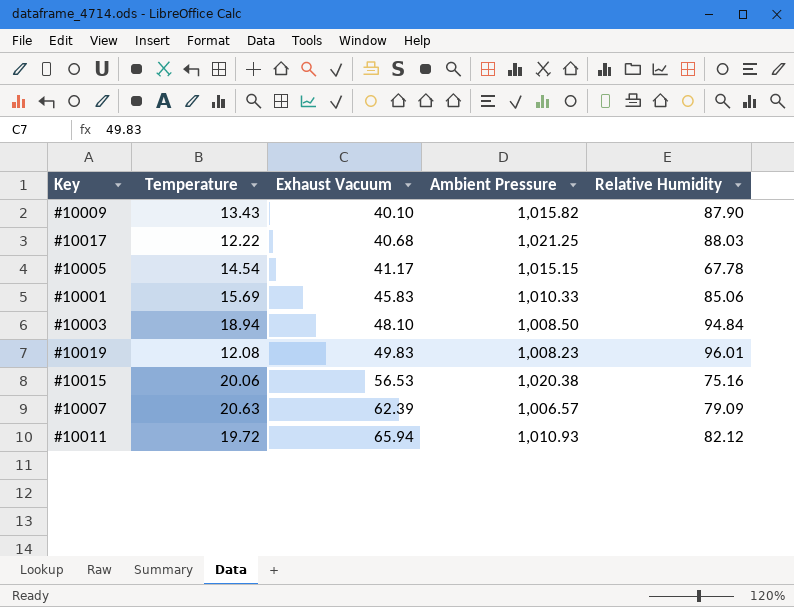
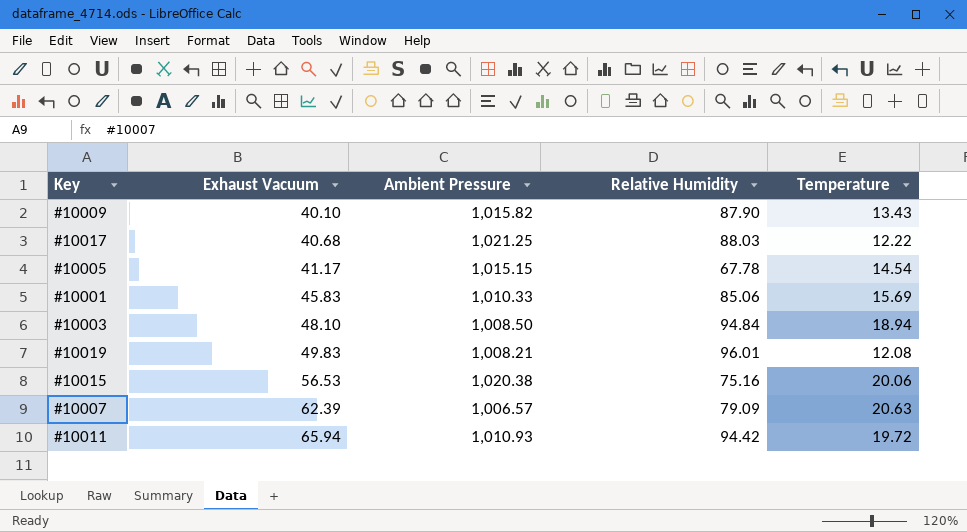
column Temperature | position: 2 -> 5
#10019 | Ambient Pressure: 1,008.23 -> 1,008.21
#10011 | Relative Humidity: 82.12 -> 94.42

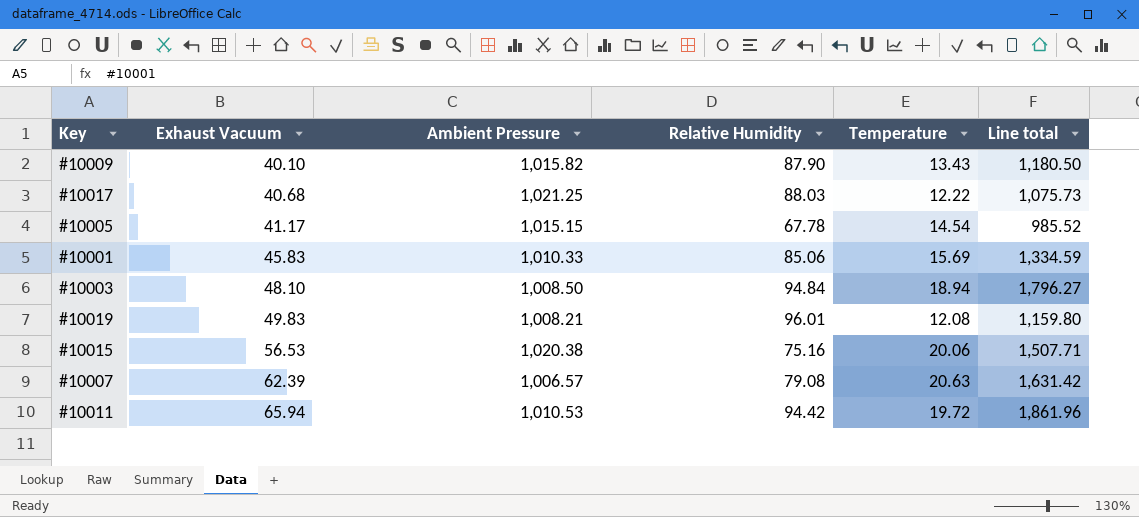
column Line total | formula: none -> [Relative Humidity] * [Temperature]
#10007 | Relative Humidity: 79.09 -> 79.08
#10011 | Ambient Pressure: 1,010.93 -> 1,010.53

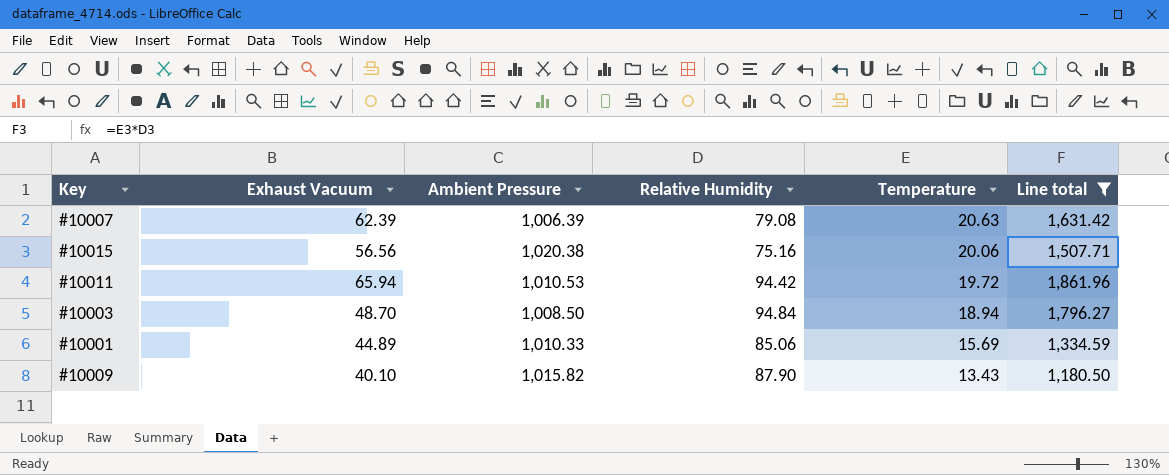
filter: none -> Line total >= 1,180.50
row order: Exhaust Vacuum ascending -> Temperature descending
#10007 | Ambient Pressure: 1,006.57 -> 1,006.39
#10015 | Exhaust Vacuum: 56.53 -> 56.56
#10003 | Exhaust Vacuum: 48.10 -> 48.70
#10001 | Exhaust Vacuum: 45.83 -> 44.89

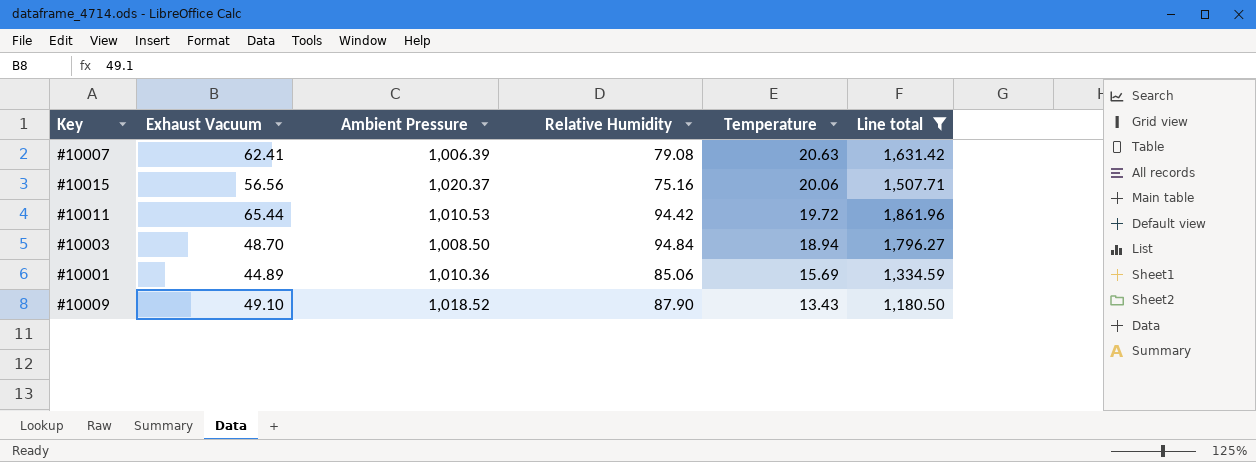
#10007 | Exhaust Vacuum: 62.39 -> 62.41
#10015 | Ambient Pressure: 1,020.38 -> 1,020.37
#10011 | Exhaust Vacuum: 65.94 -> 65.44
#10001 | Ambient Pressure: 1,010.33 -> 1,010.36
#10009 | Exhaust Vacuum: 40.10 -> 49.10
#10009 | Ambient Pressure: 1,015.82 -> 1,018.52

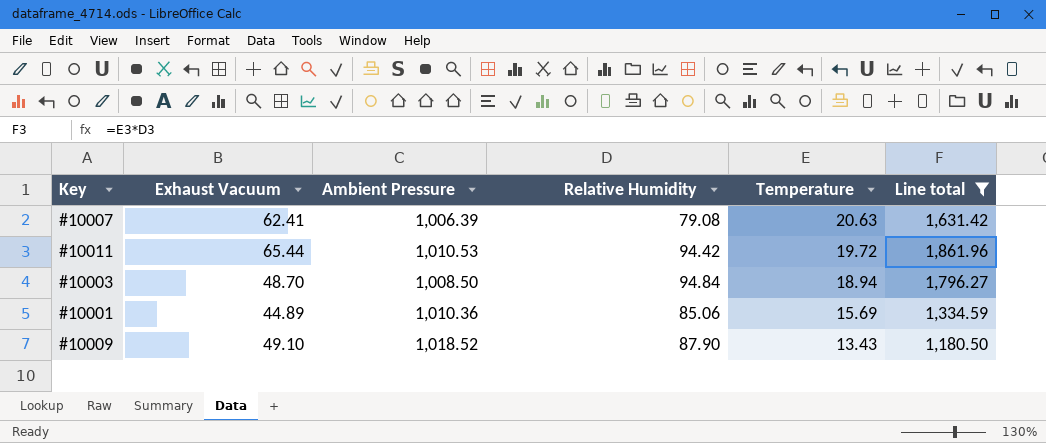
row #10015: 56.56 | 1,020.37 | 75.16 | 20.06 | 1,507.71 -> none

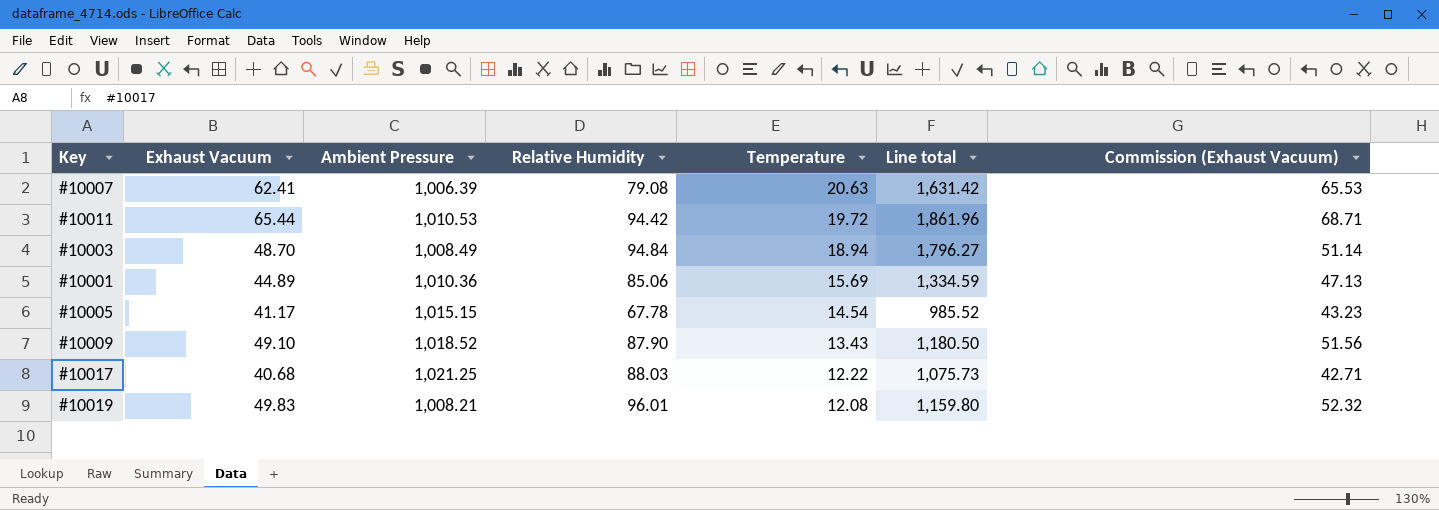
filter: Line total >= 1,180.50 -> none
column Commission (Exhaust Vacuum) | formula: none -> [Exhaust Vacuum] * 1.05
#10003 | Ambient Pressure: 1,008.50 -> 1,008.49

